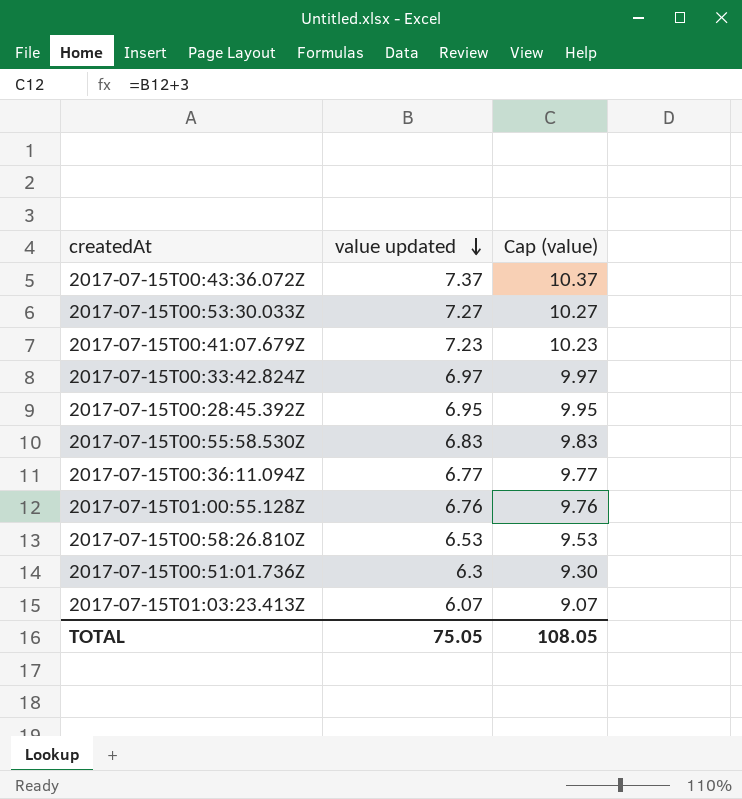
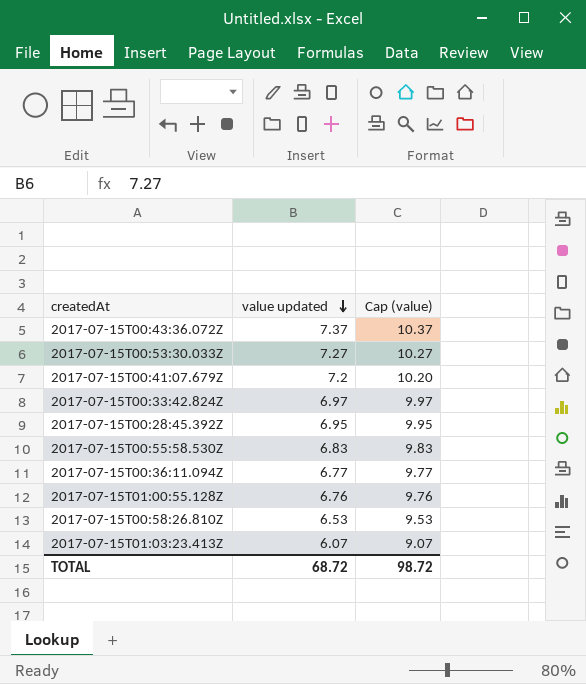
row 2017-07-15T00:51:01.736Z: 6.3 | 9.30 -> none
2017-07-15T00:41:07.679Z | value updated: 7.23 -> 7.2
2017-07-15T00:41:07.679Z | Cap (value): 10.23 -> 10.20
TOTAL | value updated: 75.05 -> 68.72
TOTAL | Cap (value): 108.05 -> 98.72

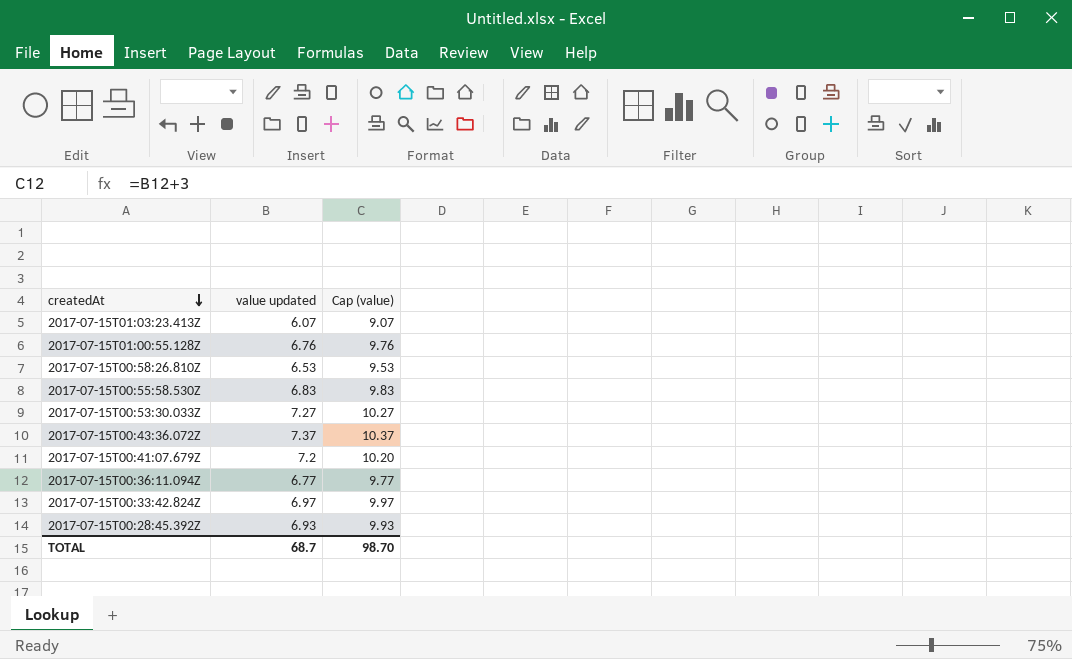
row order: value updated descending -> createdAt descending
2017-07-15T00:28:45.392Z | value updated: 6.95 -> 6.93
2017-07-15T00:28:45.392Z | Cap (value): 9.95 -> 9.93
TOTAL | value updated: 68.72 -> 68.7
TOTAL | Cap (value): 98.72 -> 98.70

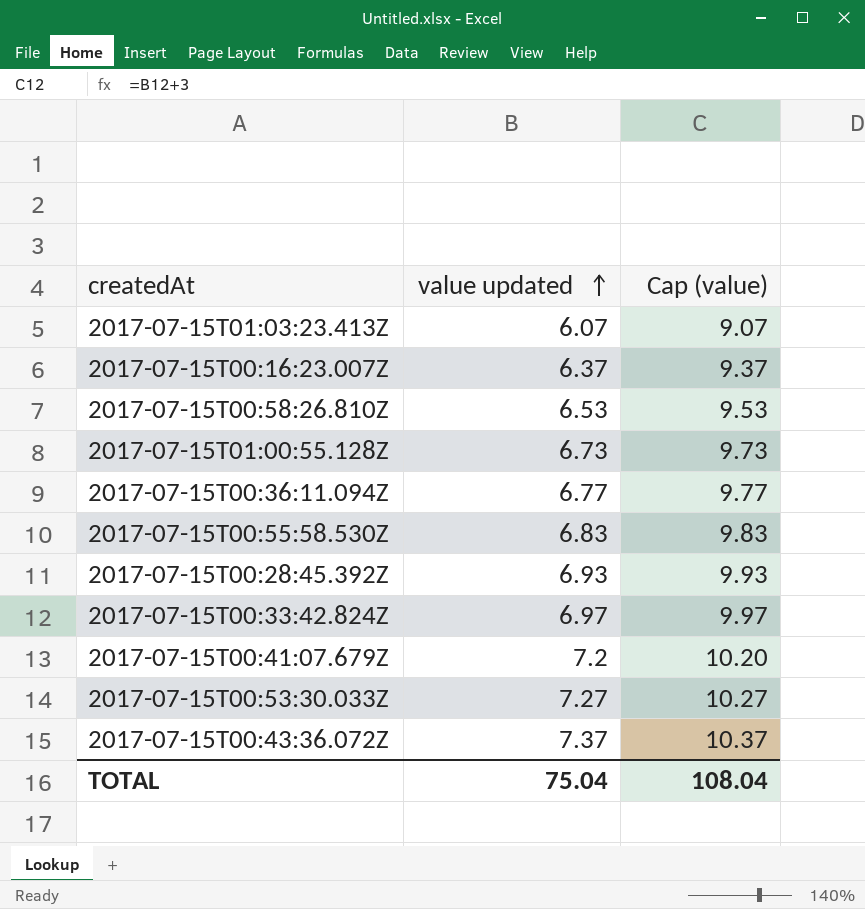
row order: createdAt descending -> value updated ascending
row 2017-07-15T00:16:23.007Z: none -> 6.37 | 9.37
2017-07-15T01:00:55.128Z | value updated: 6.76 -> 6.73
2017-07-15T01:00:55.128Z | Cap (value): 9.76 -> 9.73
TOTAL | value updated: 68.7 -> 75.04
TOTAL | Cap (value): 98.70 -> 108.04

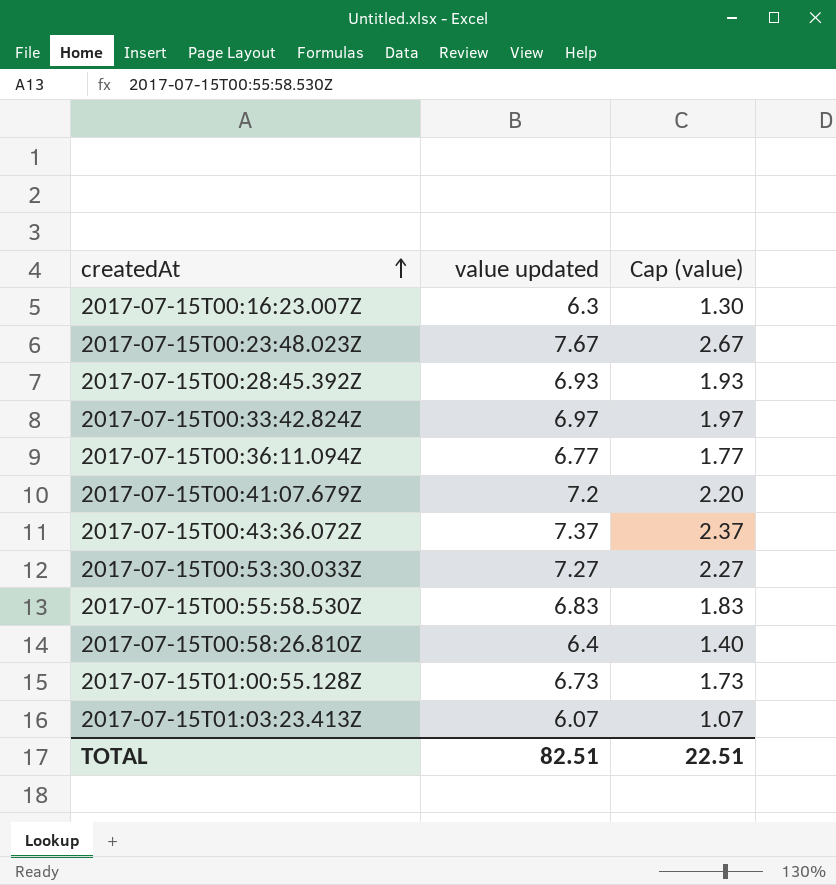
row order: value updated ascending -> createdAt ascending
column Cap (value) | formula: [value updated] + 3 -> [value updated] - 5
2017-07-15T00:16:23.007Z | value updated: 6.37 -> 6.3
row 2017-07-15T00:23:48.023Z: none -> 7.67 | 2.67
2017-07-15T00:58:26.810Z | value updated: 6.53 -> 6.4
TOTAL | value updated: 75.04 -> 82.51
TOTAL | Cap (value): 108.04 -> 22.51

